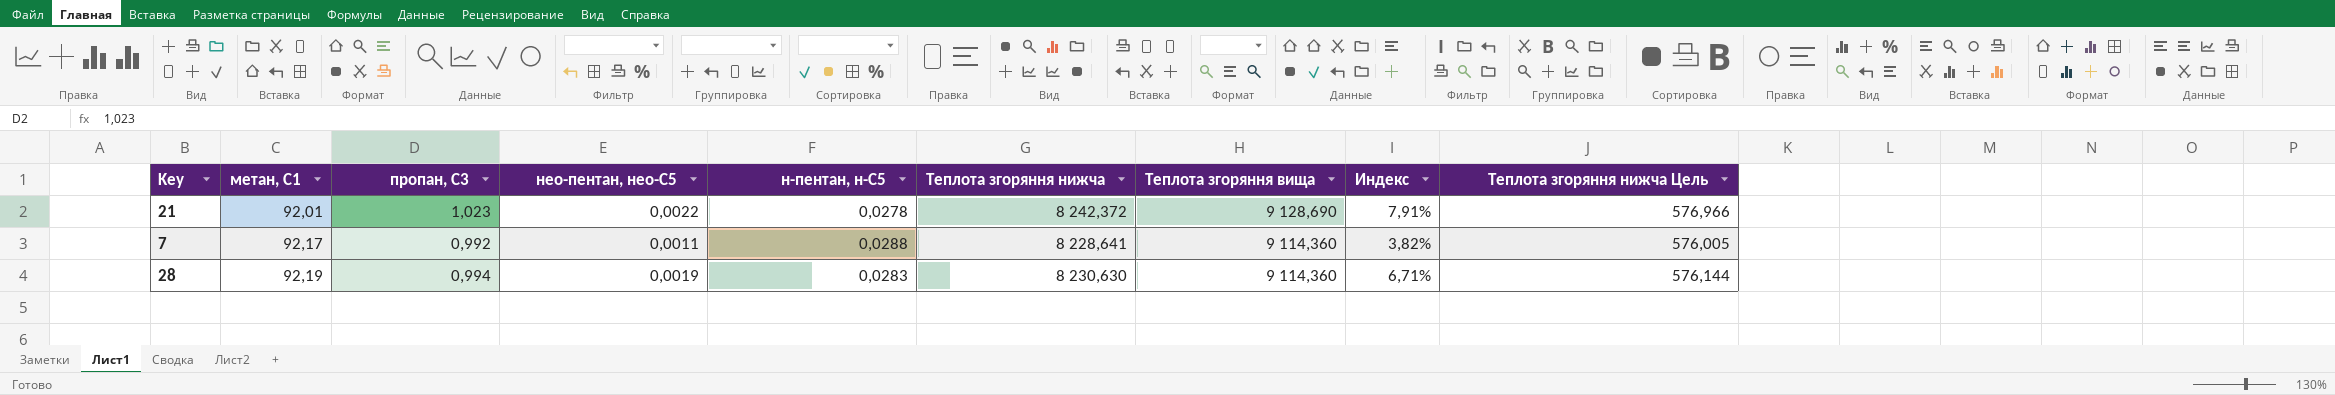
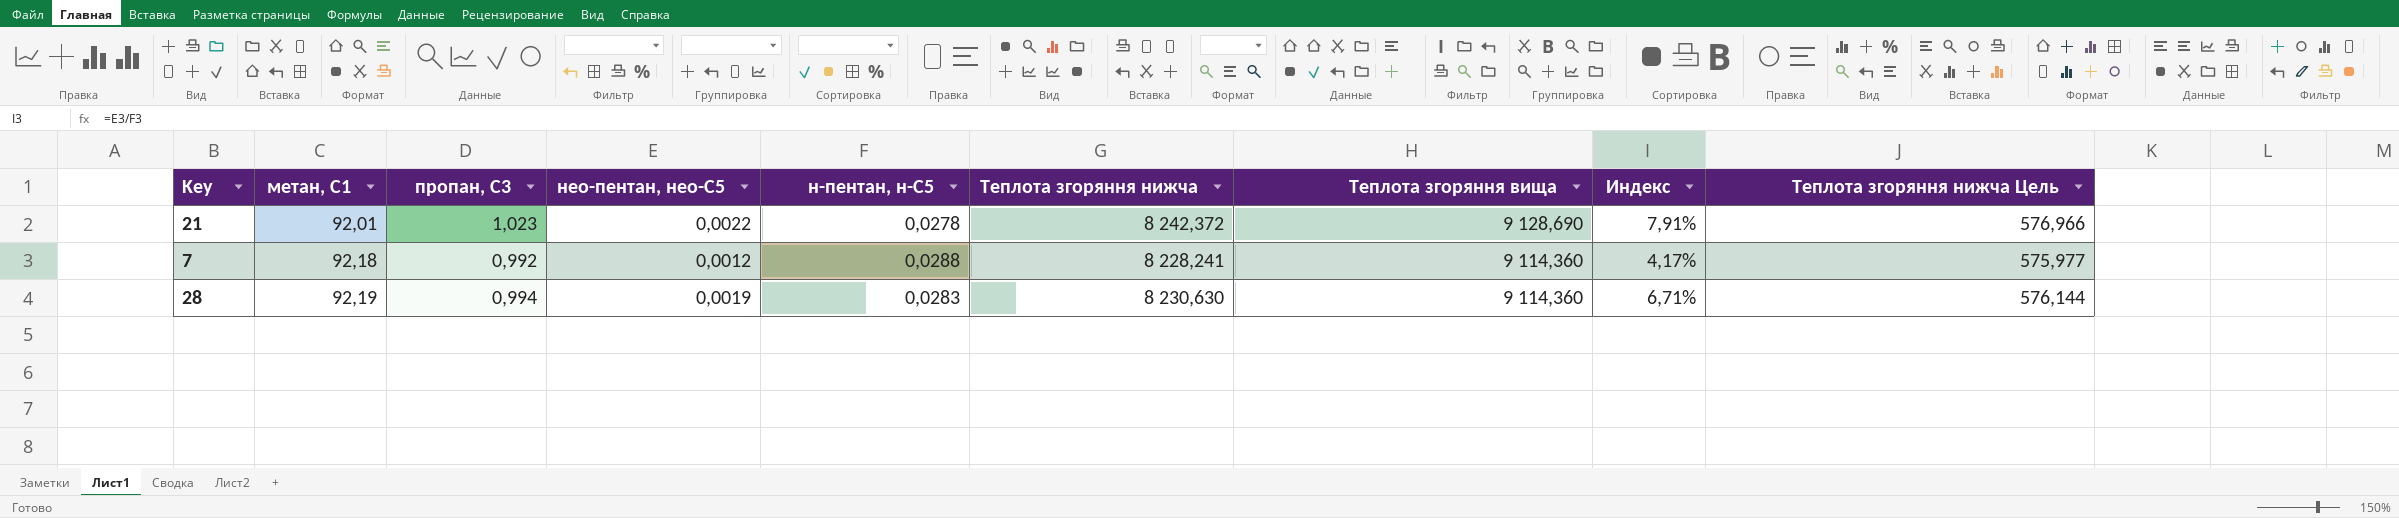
7 | метан, С1: 92,17 -> 92,18
7 | нео-пентан, нео-С5: 0,0011 -> 0,0012
7 | Теплота згоряння нижча: 8 228,641 -> 8 228,241
7 | Индекс: 3,82% -> 4,17%
7 | Теплота згоряння нижча Цель: 576,005 -> 575,977

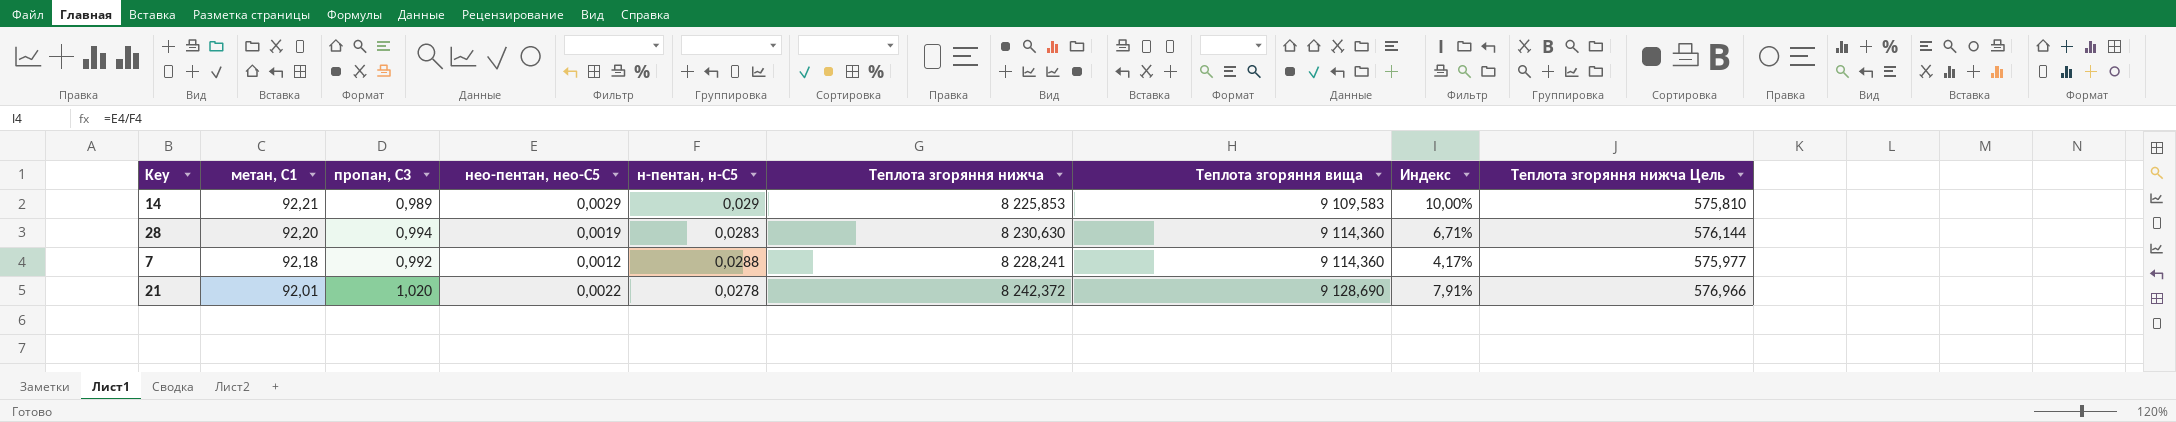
row order: метан, С1 ascending -> метан, С1 descending
row 14: none -> 92,21 | 0,989 | 0,0029 | 0,029 | 8 225,853 | 9 109,583 | 10,00% | 575,810
28 | метан, С1: 92,19 -> 92,20
21 | пропан, С3: 1,023 -> 1,020

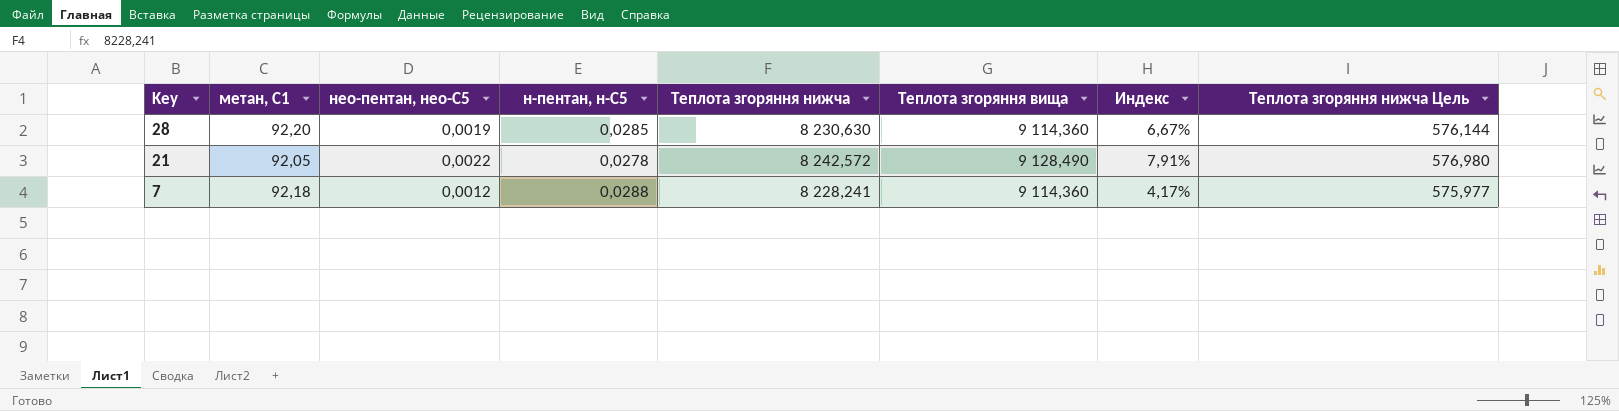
row order: метан, С1 descending -> Key descending
column пропан, С3 | position: 3 -> none
row 14: 92,21 | 0,989 | 0,0029 | 0,029 | 8 225,853 | 9 109,583 | 10,00% | 575,810 -> none
28 | н-пентан, н-С5: 0,0283 -> 0,0285
28 | Индекс: 6,71% -> 6,67%
21 | метан, С1: 92,01 -> 92,05
21 | Теплота згоряння нижча: 8 242,372 -> 8 242,572
21 | Теплота згоряння вища: 9 128,690 -> 9 128,490
21 | Теплота згоряння нижча Цель: 576,966 -> 576,980

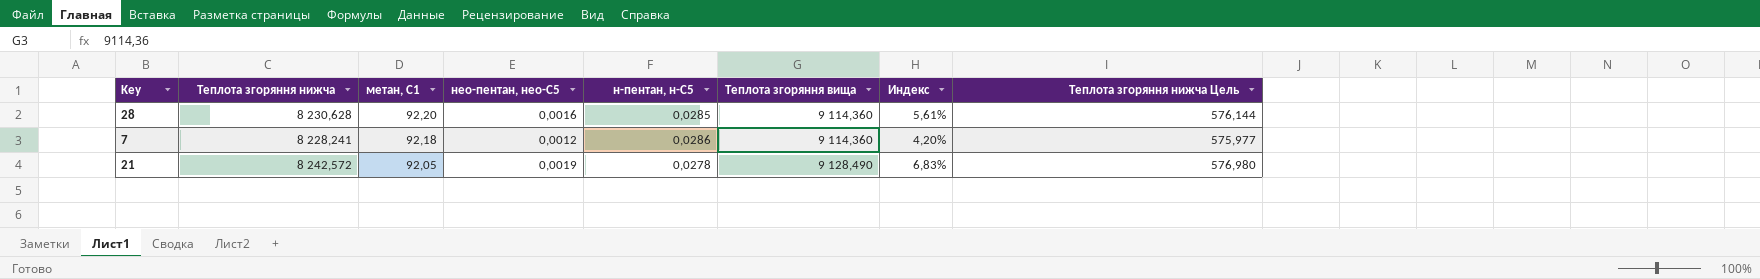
row order: Key descending -> метан, С1 descending
column Теплота згоряння нижча | position: 5 -> 2
28 | Теплота згоряння нижча: 8 230,630 -> 8 230,628
28 | нео-пентан, нео-С5: 0,0019 -> 0,0016
28 | Индекс: 6,67% -> 5,61%
7 | н-пентан, н-С5: 0,0288 -> 0,0286
7 | Индекс: 4,17% -> 4,20%
21 | нео-пентан, нео-С5: 0,0022 -> 0,0019
21 | Индекс: 7,91% -> 6,83%

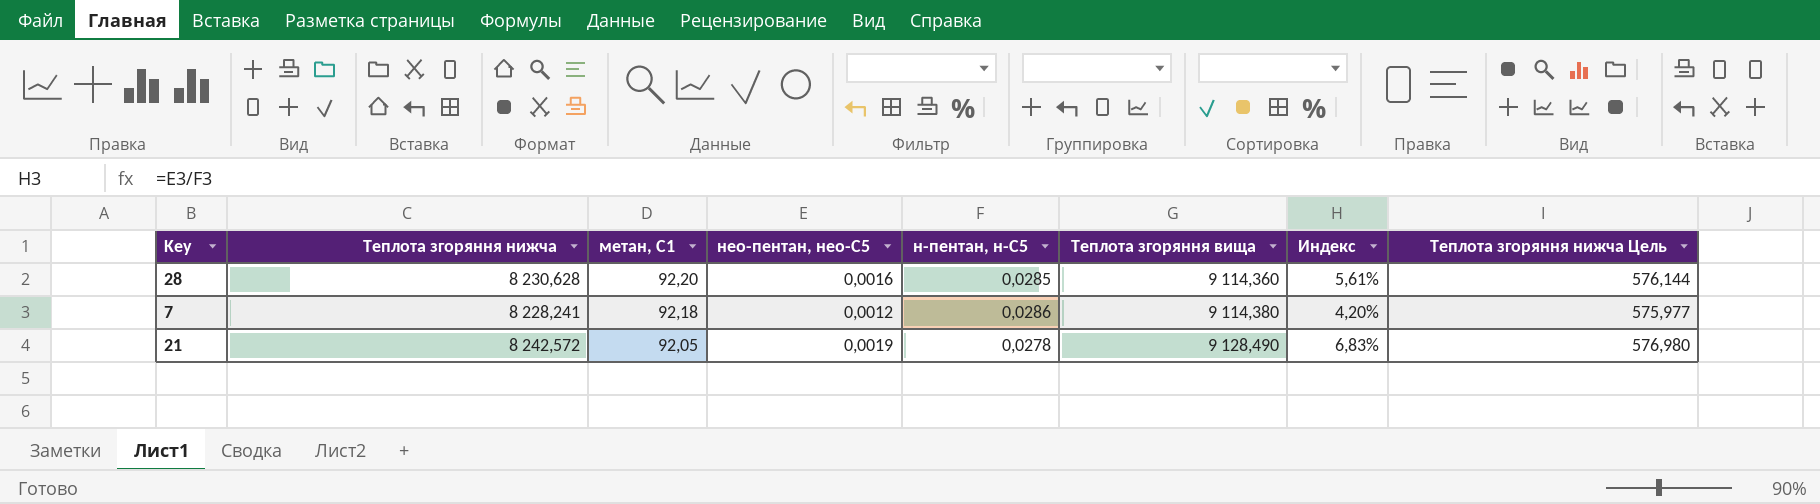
7 | Теплота згоряння вища: 9 114,360 -> 9 114,380

